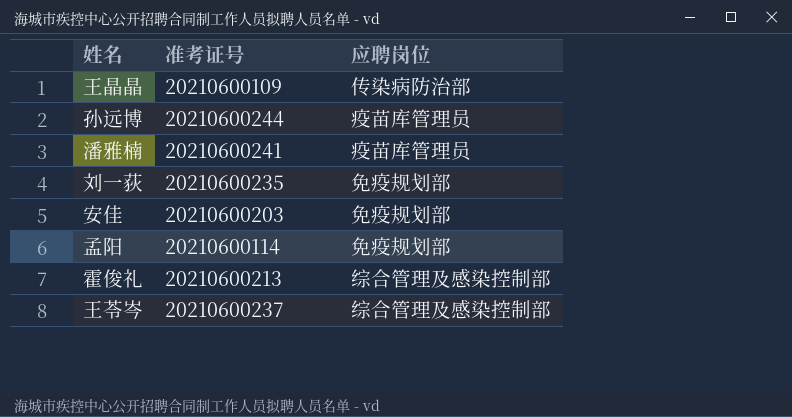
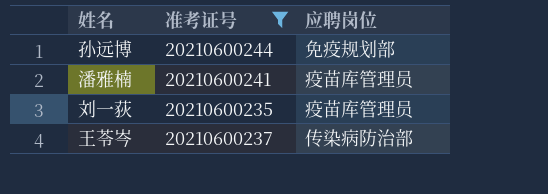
filter: none -> 准考证号 >= 20210600235
孙远博 | 应聘岗位: 疫苗库管理员 -> 免疫规划部
刘一荻 | 应聘岗位: 免疫规划部 -> 疫苗库管理员
王苓岑 | 应聘岗位: 综合管理及感染控制部 -> 传染病防治部

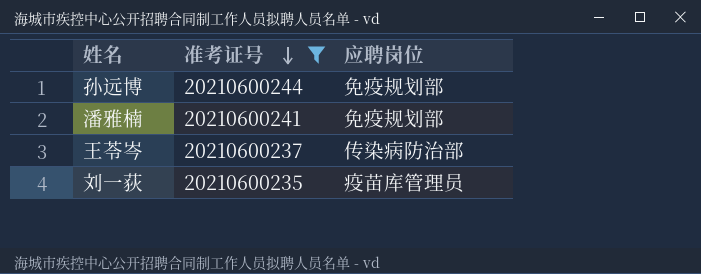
row order: none -> 准考证号 descending
潘雅楠 | 应聘岗位: 疫苗库管理员 -> 免疫规划部

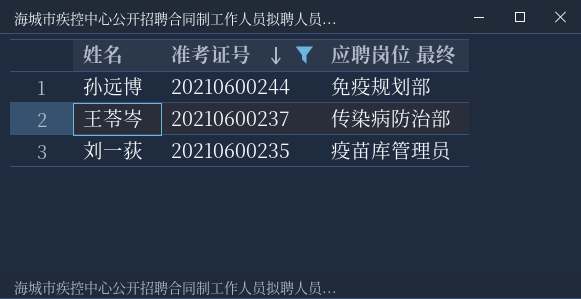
column name: 应聘岗位 -> 应聘岗位 最终
row 潘雅楠: 20210600241 | 免疫规划部 -> none

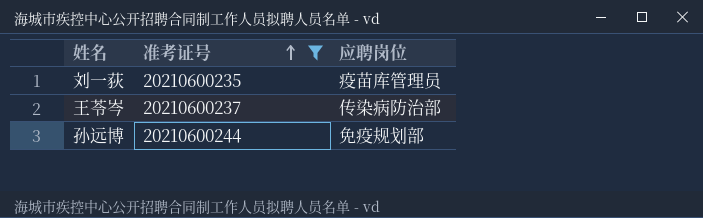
row order: 准考证号 descending -> 准考证号 ascending
column name: 应聘岗位 最终 -> 应聘岗位

